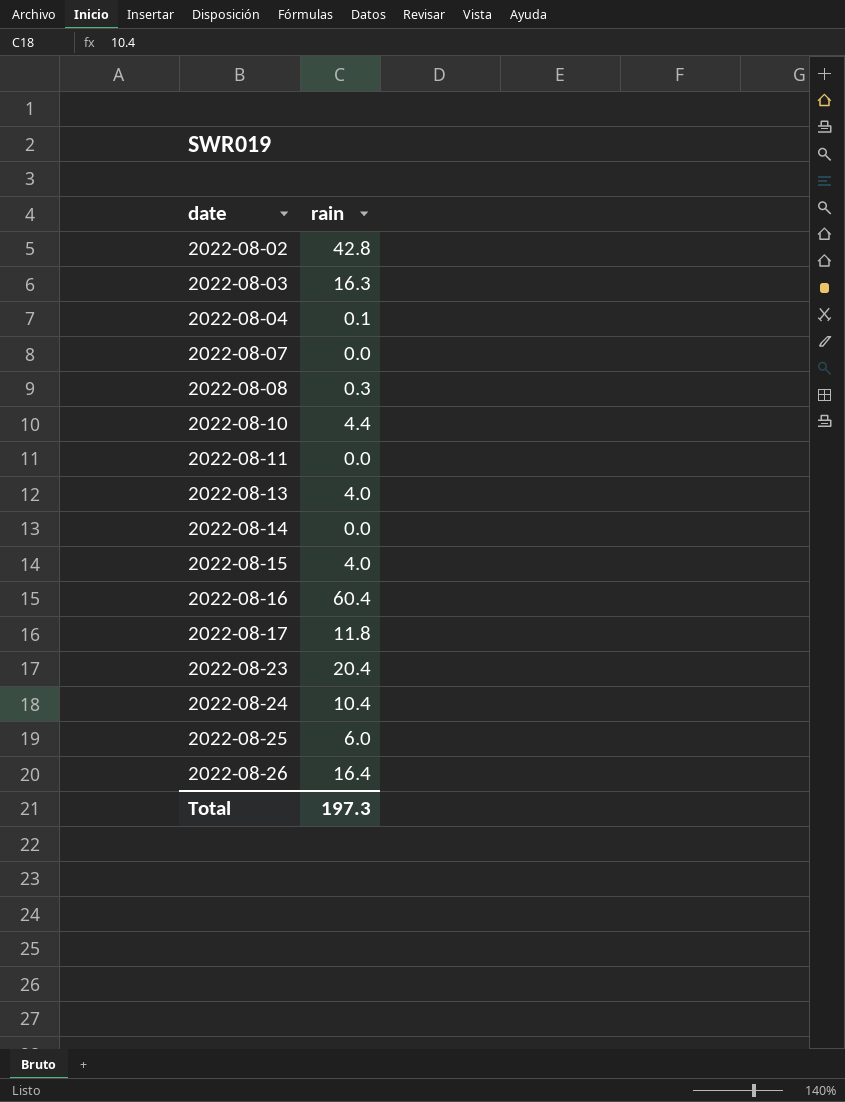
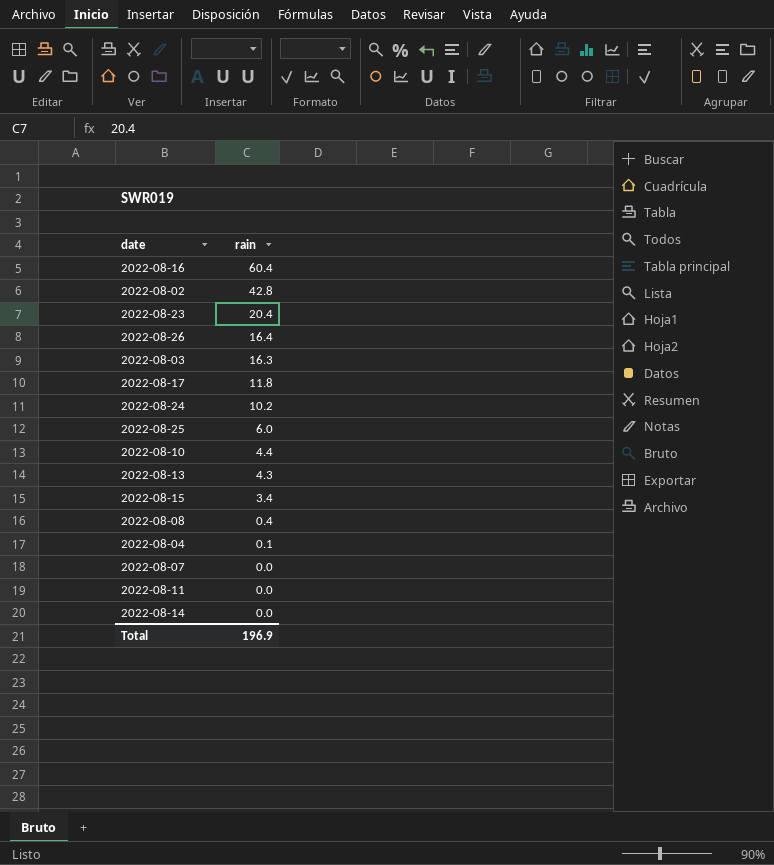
row order: date ascending -> rain descending
2022-08-24 | rain: 10.4 -> 10.2
2022-08-13 | rain: 4.0 -> 4.3
2022-08-15 | rain: 4.0 -> 3.4
2022-08-08 | rain: 0.3 -> 0.4
Total | rain: 197.3 -> 196.9

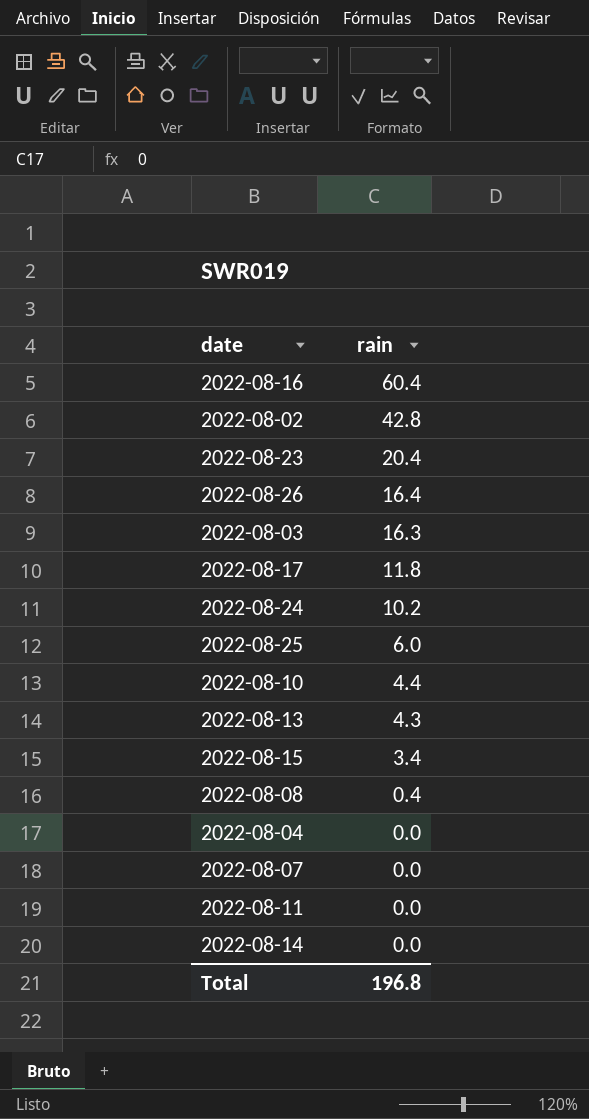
2022-08-04 | rain: 0.1 -> 0.0
Total | rain: 196.9 -> 196.8

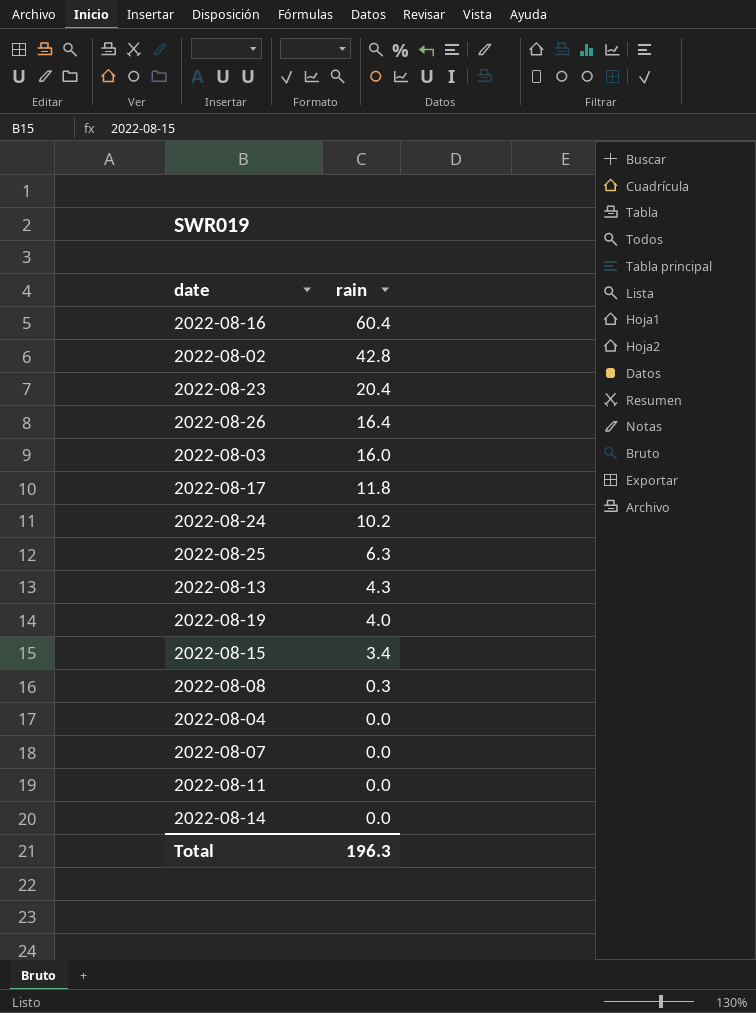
row 2022-08-10: 4.4 -> none
2022-08-03 | rain: 16.3 -> 16.0
2022-08-25 | rain: 6.0 -> 6.3
row 2022-08-19: none -> 4.0
2022-08-08 | rain: 0.4 -> 0.3
Total | rain: 196.8 -> 196.3

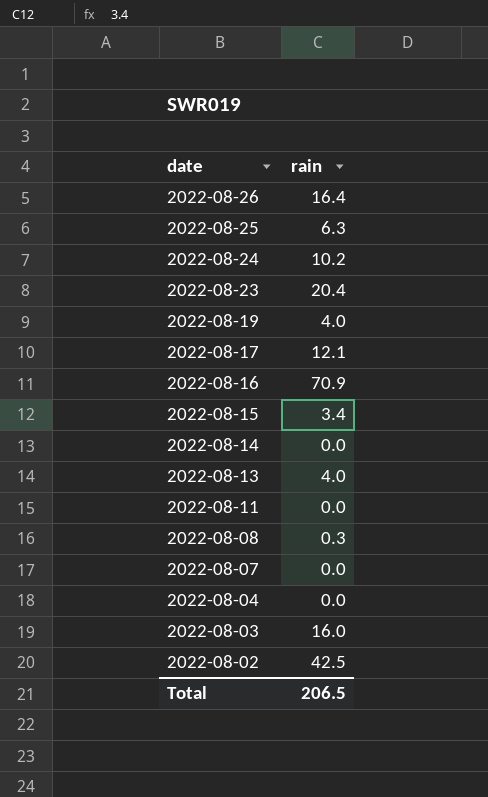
row order: rain descending -> date descending
2022-08-17 | rain: 11.8 -> 12.1
2022-08-16 | rain: 60.4 -> 70.9
2022-08-13 | rain: 4.3 -> 4.0
2022-08-02 | rain: 42.8 -> 42.5
Total | rain: 196.3 -> 206.5

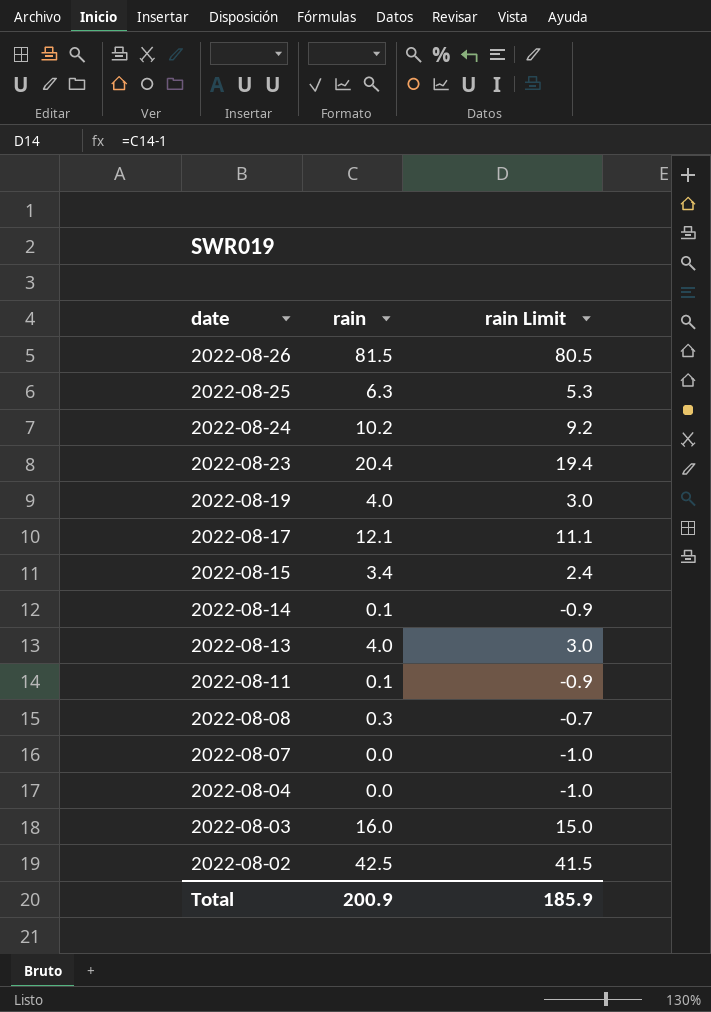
column rain Limit | formula: none -> [rain] - 1
row 2022-08-16: 70.9 -> none
2022-08-26 | rain: 16.4 -> 81.5
2022-08-14 | rain: 0.0 -> 0.1
2022-08-11 | rain: 0.0 -> 0.1
Total | rain: 206.5 -> 200.9

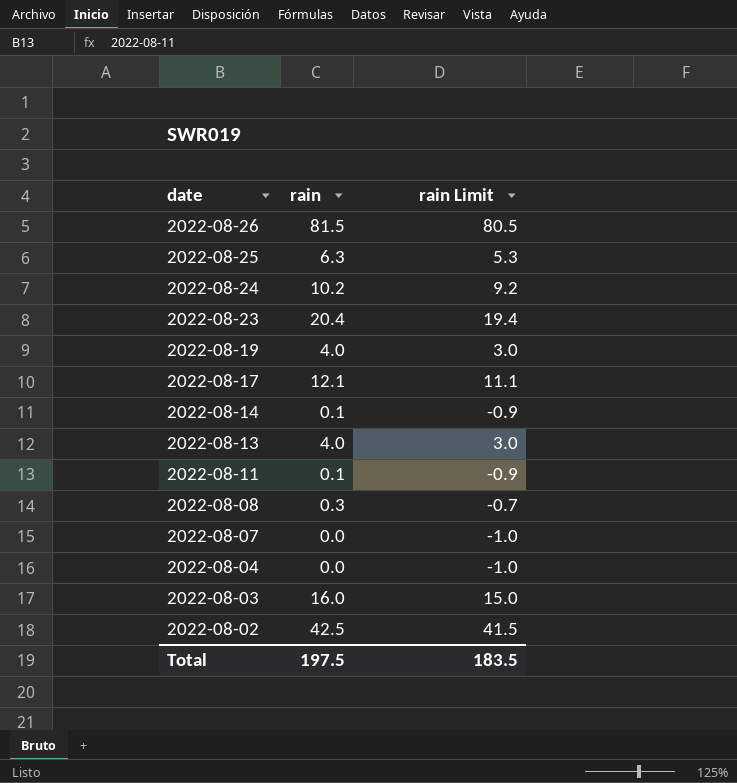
row 2022-08-15: 3.4 | 2.4 -> none
Total | rain: 200.9 -> 197.5
Total | rain Limit: 185.9 -> 183.5

